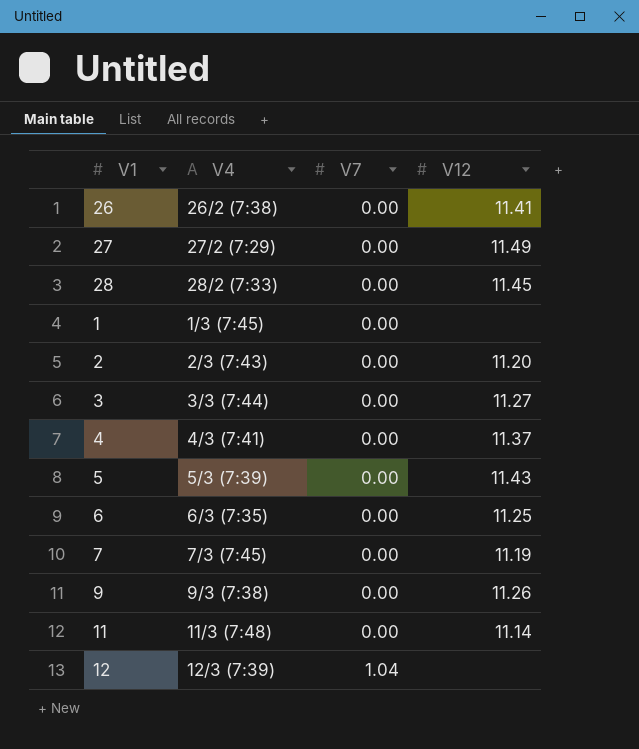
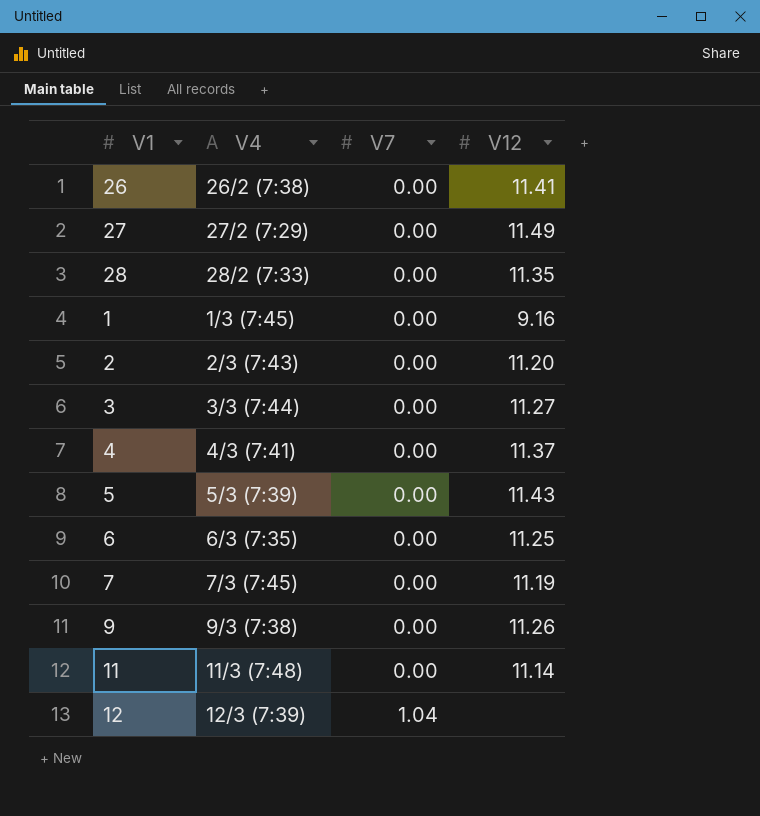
28 | V12: 11.45 -> 11.35
1 | V12: none -> 9.16

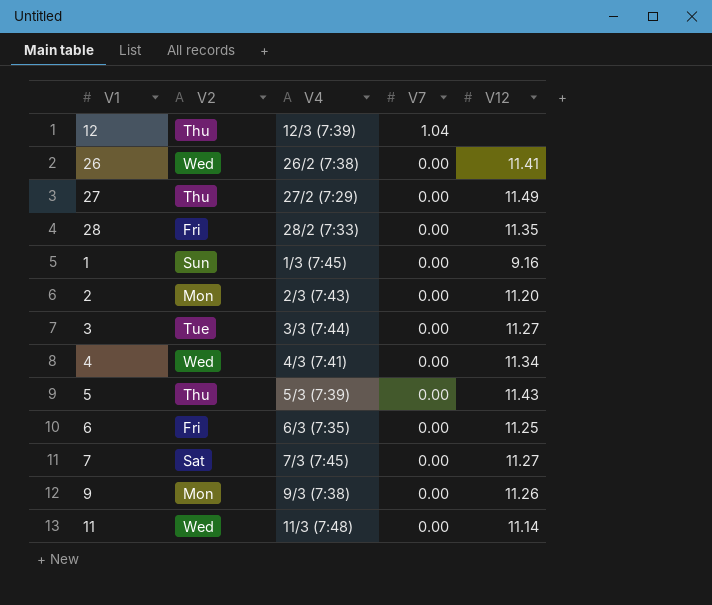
row order: V7 ascending -> V7 descending
column V2 | position: none -> 2
4 | V12: 11.37 -> 11.34
7 | V12: 11.19 -> 11.27

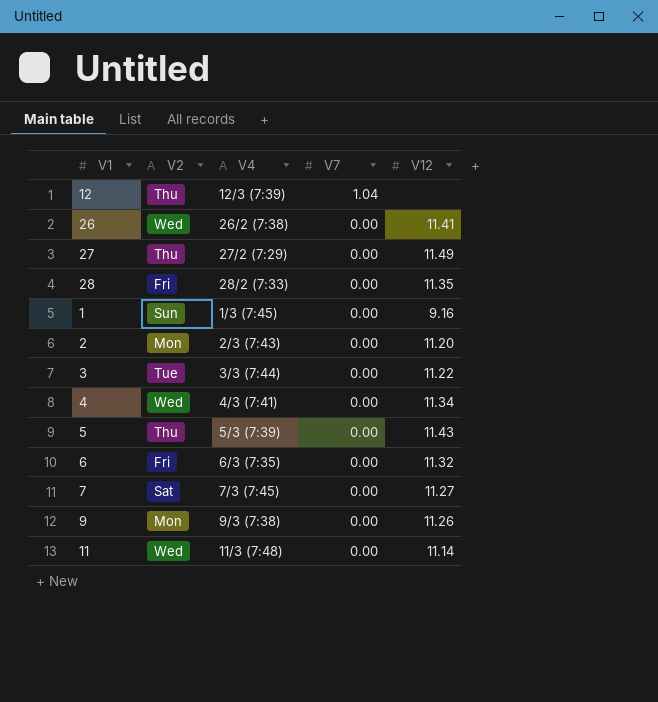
3 | V12: 11.27 -> 11.22
6 | V12: 11.25 -> 11.32

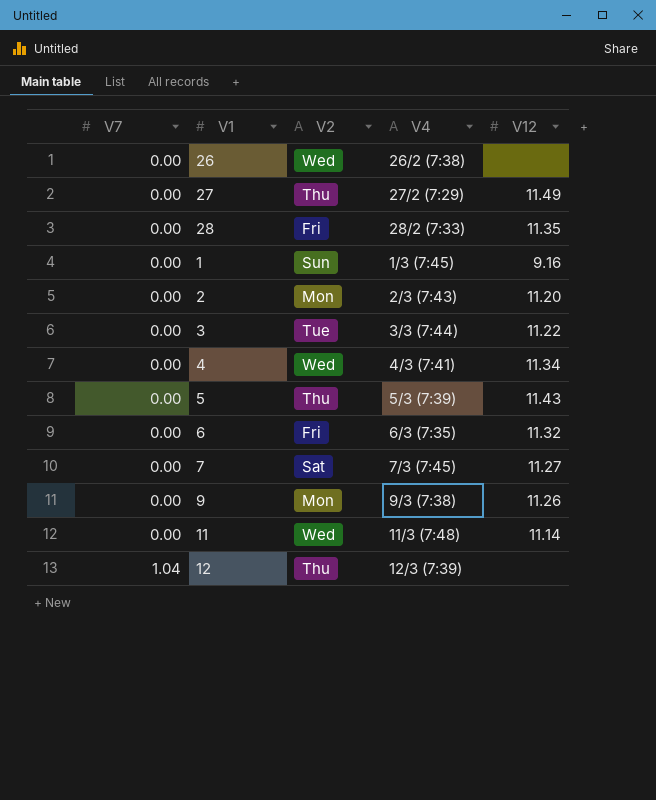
row order: V7 descending -> V7 ascending
column V7 | position: 4 -> 1
26 | V12: 11.41 -> none

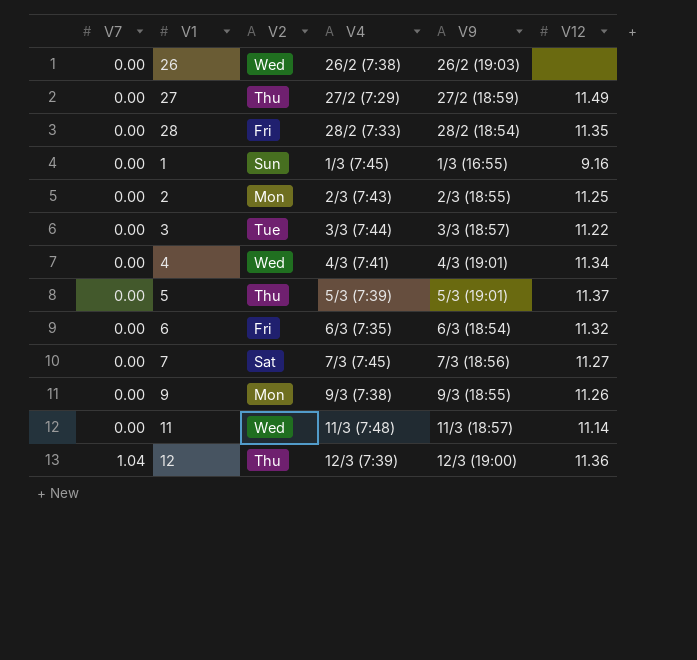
column V9 | position: none -> 5
2 | V12: 11.20 -> 11.25
5 | V12: 11.43 -> 11.37
12 | V12: none -> 11.36

